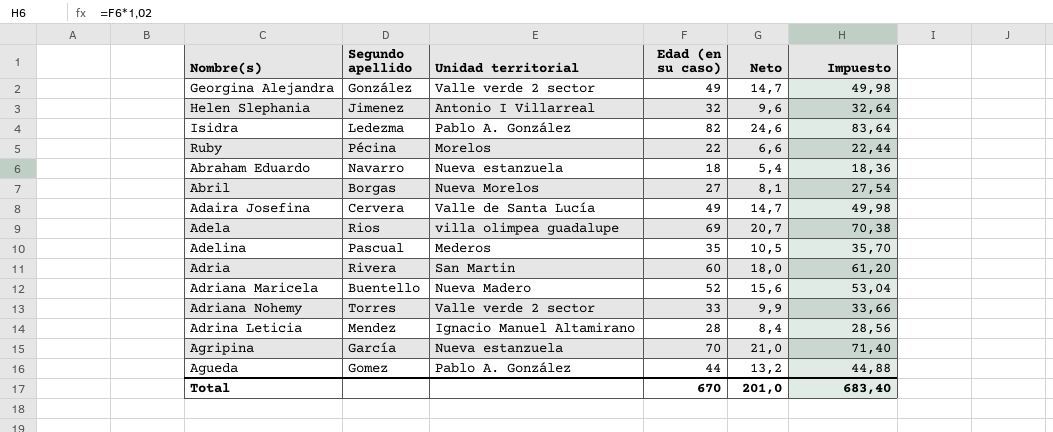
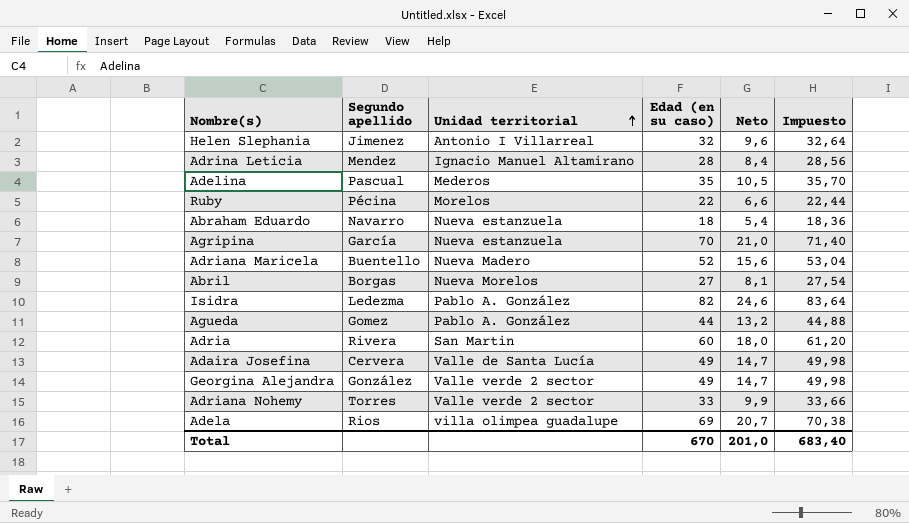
row order: none -> Unidad territorial ascending

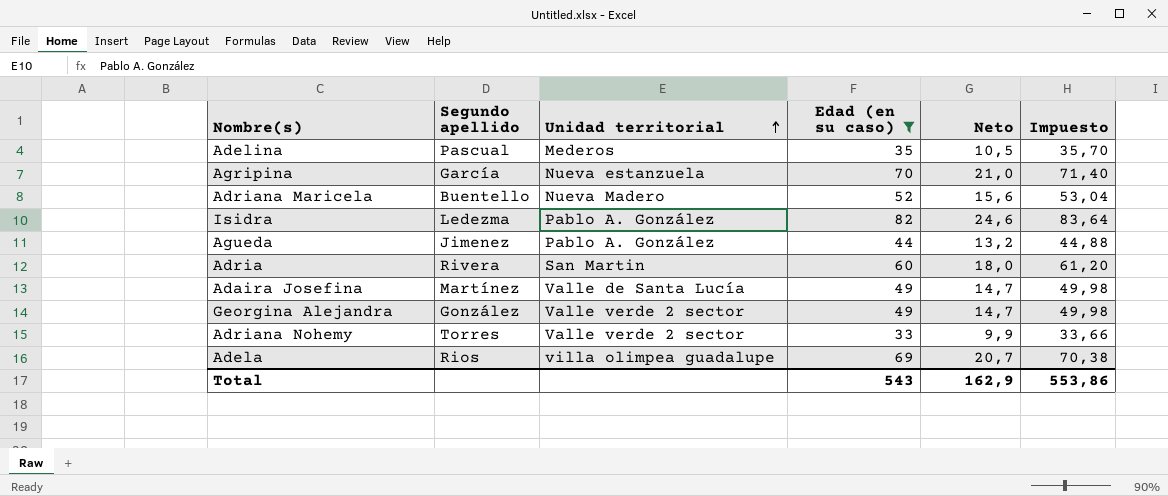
filter: none -> Edad (en su caso) >= 33
Agueda | Segundo apellido: Gomez -> Jimenez
Adaira Josefina | Segundo apellido: Cervera -> Martínez
Total | Edad (en su caso): 670 -> 543
Total | Neto: 201,0 -> 162,9
Total | Impuesto: 683,40 -> 553,86

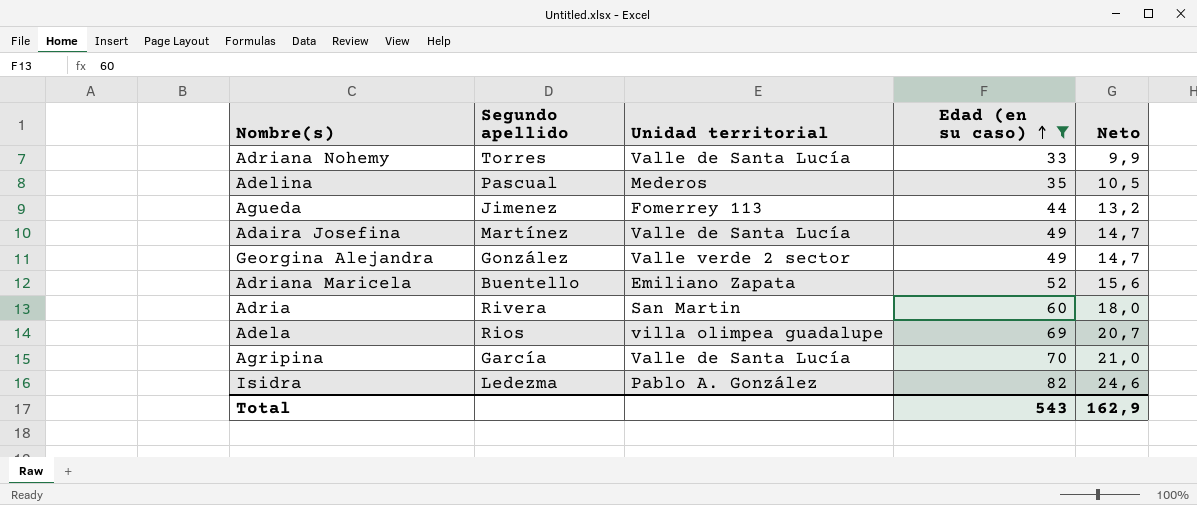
row order: Unidad territorial ascending -> Edad (en su caso) ascending
column Impuesto | formula: [Edad (en su caso)] * 1,02 -> none
Adriana Nohemy | Unidad territorial: Valle verde 2 sector -> Valle de Santa Lucía
Agueda | Unidad territorial: Pablo A. González -> Fomerrey 113
Adriana Maricela | Unidad territorial: Nueva Madero -> Emiliano Zapata
Agripina | Unidad territorial: Nueva estanzuela -> Valle de Santa Lucía

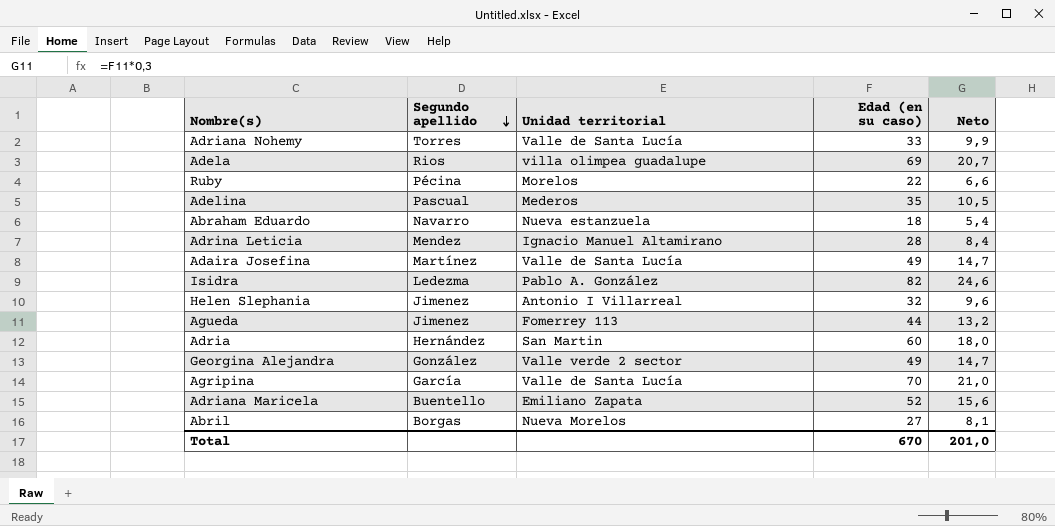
filter: Edad (en su caso) >= 33 -> none
row order: Edad (en su caso) ascending -> Segundo apellido descending
Adria | Segundo apellido: Rivera -> Hernández
Total | Edad (en su caso): 543 -> 670
Total | Neto: 162,9 -> 201,0

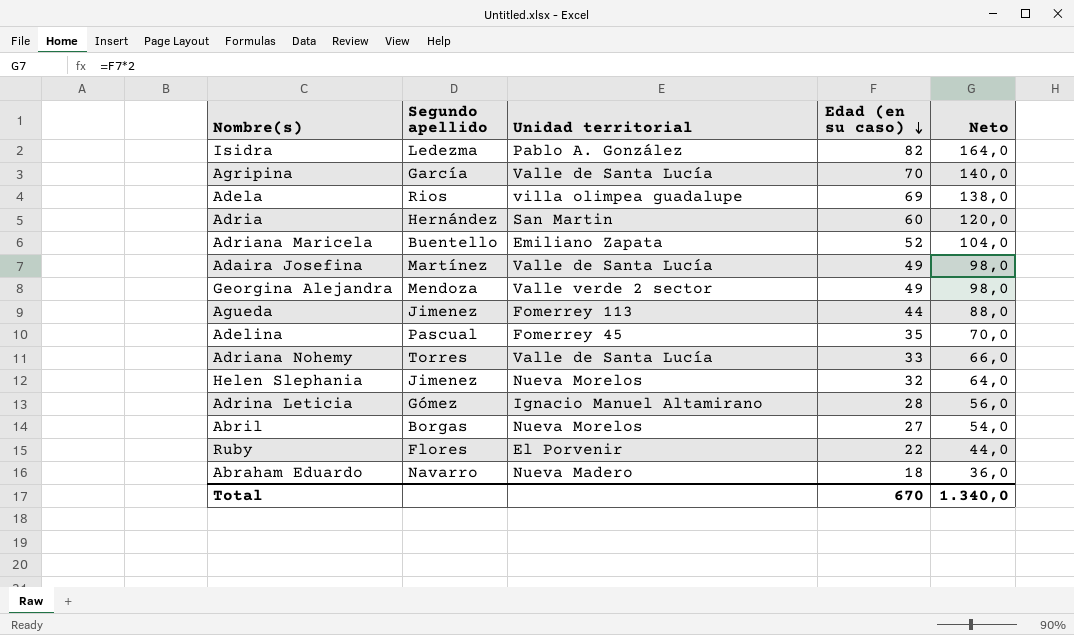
row order: Segundo apellido descending -> Edad (en su caso) descending
column Neto | formula: [Edad (en su caso)] * 0,3 -> [Edad (en su caso)] * 2
Georgina Alejandra | Segundo apellido: González -> Mendoza
Adelina | Unidad territorial: Mederos -> Fomerrey 45
Helen Slephania | Unidad territorial: Antonio I Villarreal -> Nueva Morelos
Adrina Leticia | Segundo apellido: Mendez -> Gómez
Ruby | Segundo apellido: Pécina -> Flores
Ruby | Unidad territorial: Morelos -> El Porvenir
Abraham Eduardo | Unidad territorial: Nueva estanzuela -> Nueva Madero
Total | Neto: 201,0 -> 1.340,0

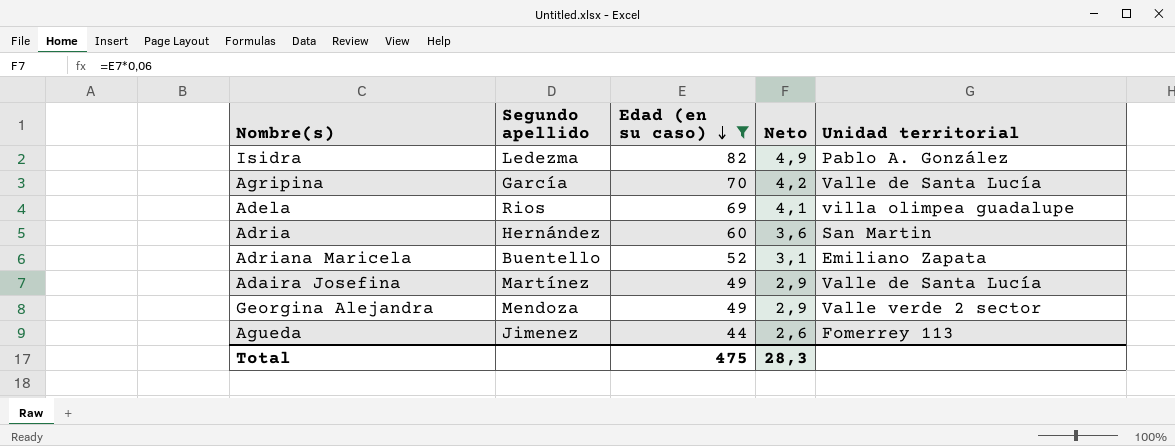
filter: none -> Edad (en su caso) >= 44
column Neto | formula: [Edad (en su caso)] * 2 -> [Edad (en su caso)] * 0,06
column Unidad territorial | position: 3 -> 5
Total | Edad (en su caso): 670 -> 475
Total | Neto: 1.340,0 -> 28,3

